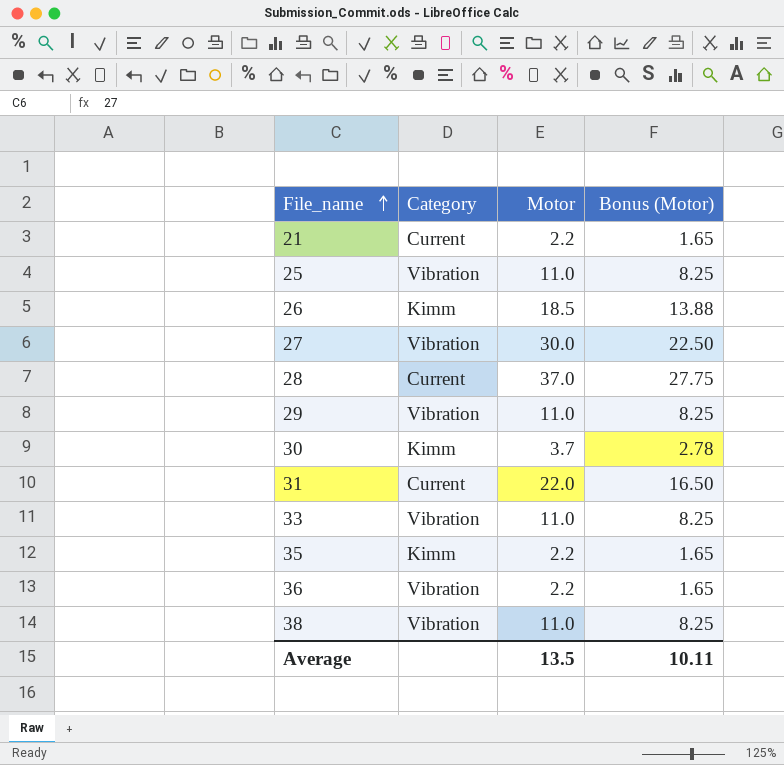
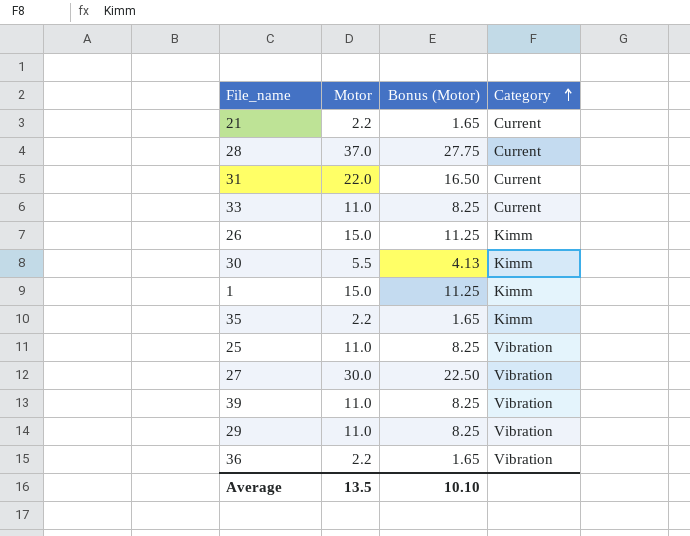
row order: File_name ascending -> Category ascending
column Category | position: 2 -> 4
row 38: Vibration | 11.0 | 8.25 -> none
33 | Category: Vibration -> Current
26 | Motor: 18.5 -> 15.0
26 | Bonus (Motor): 13.88 -> 11.25
30 | Motor: 3.7 -> 5.5
30 | Bonus (Motor): 2.78 -> 4.13
row 1: none -> 15.0 | 11.25 | Kimm
row 39: none -> 11.0 | 8.25 | Vibration
Average | Bonus (Motor): 10.11 -> 10.10

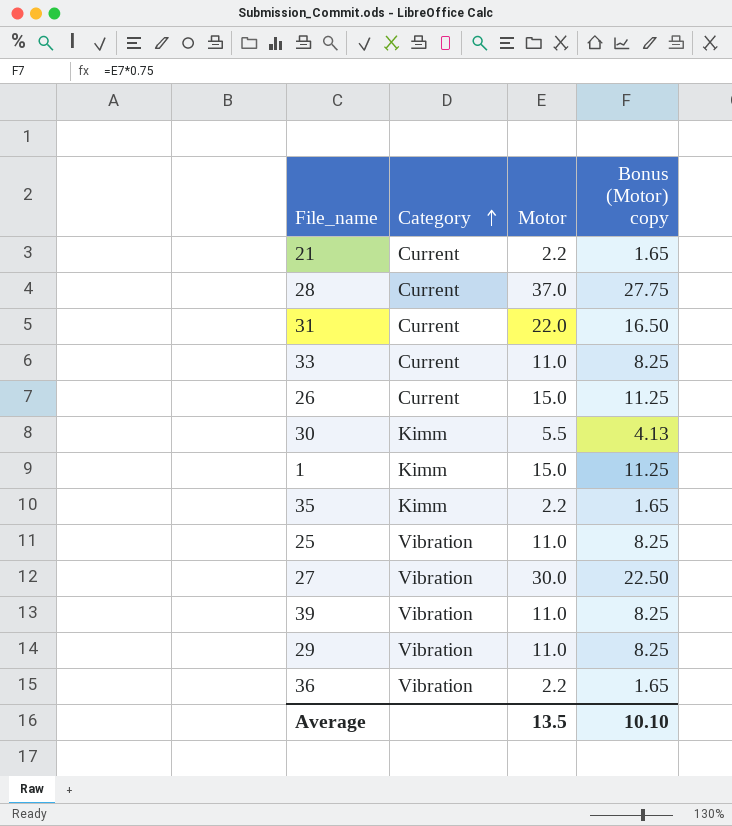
column Category | position: 4 -> 2
column name: Bonus (Motor) -> Bonus (Motor) copy
26 | Category: Kimm -> Current

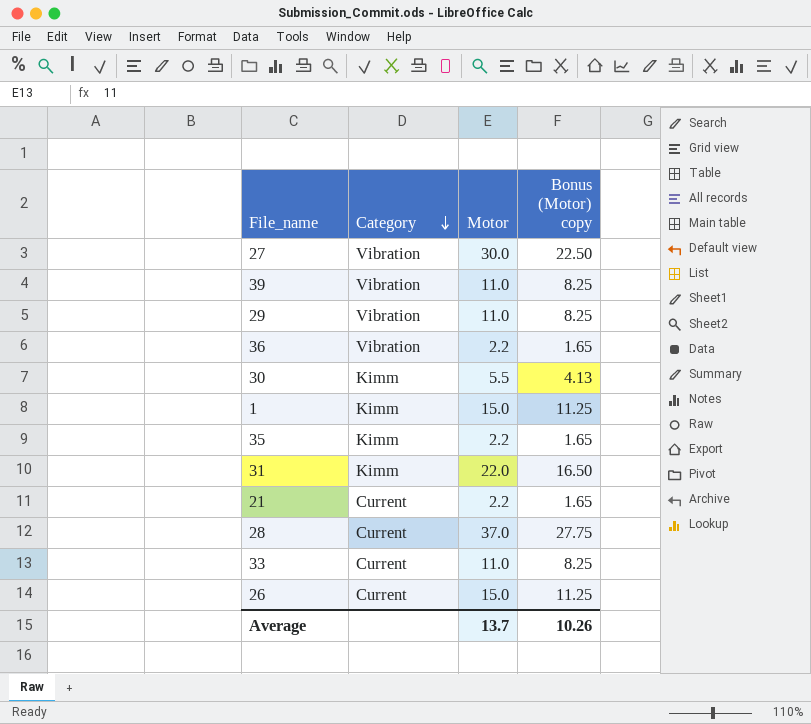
row order: Category ascending -> Category descending
row 25: Vibration | 11.0 | 8.25 -> none
31 | Category: Current -> Kimm
Average | Motor: 13.5 -> 13.7
Average | Bonus (Motor) copy: 10.10 -> 10.26

